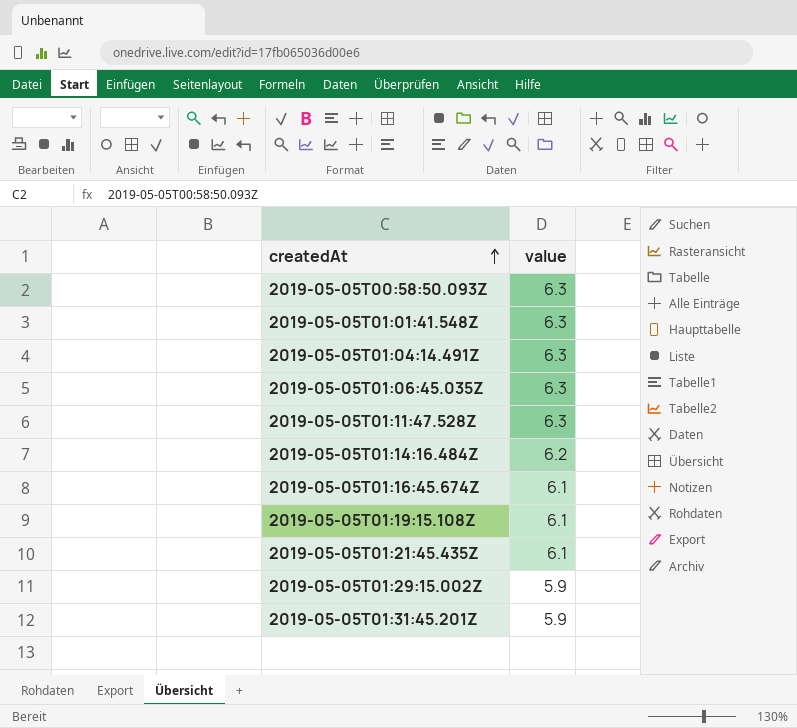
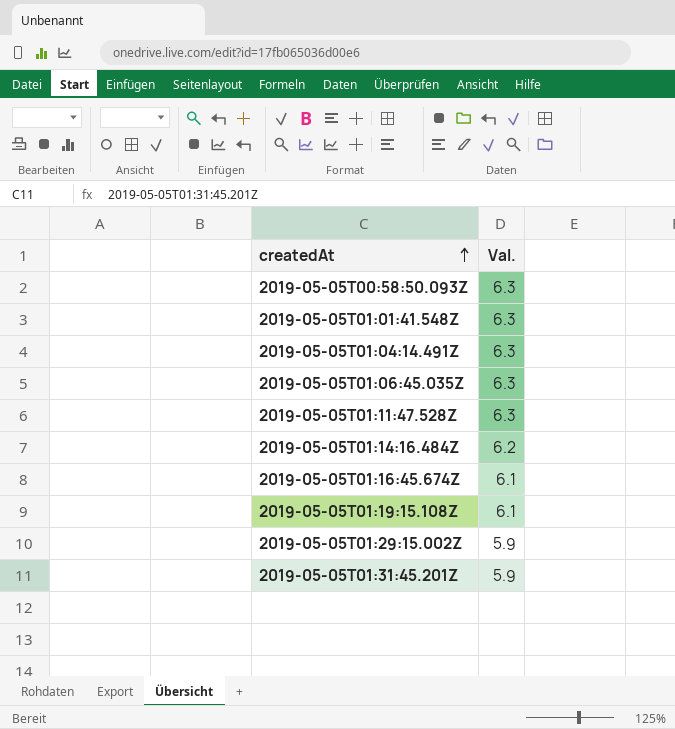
column name: value -> Val.
row 2019-05-05T01:21:45.435Z: 6.1 -> none

